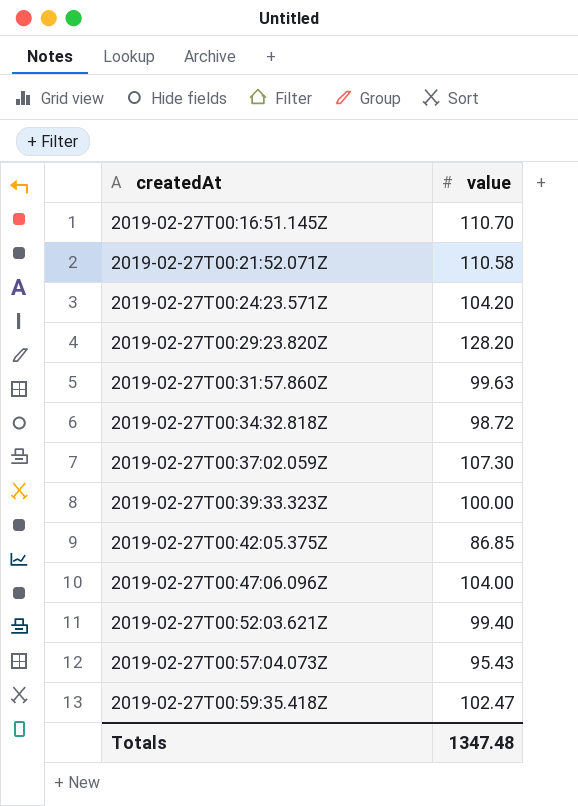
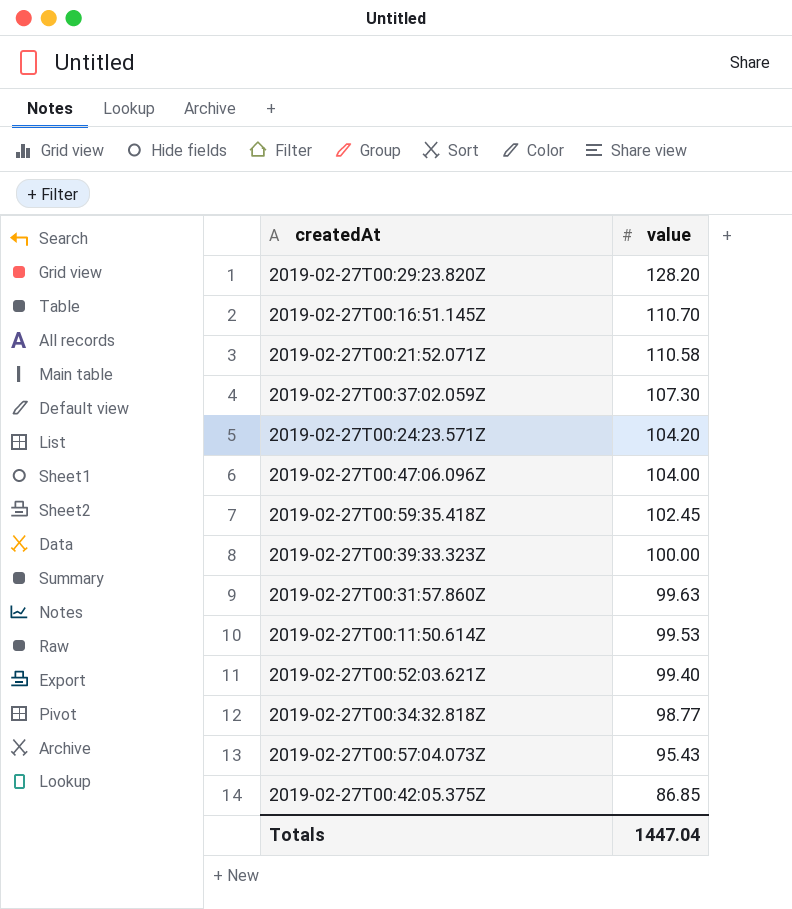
row order: createdAt ascending -> value descending
2019-02-27T00:59:35.418Z | value: 102.47 -> 102.45
row 2019-02-27T00:11:50.614Z: none -> 99.53
2019-02-27T00:34:32.818Z | value: 98.72 -> 98.77
Totals | value: 1347.48 -> 1447.04

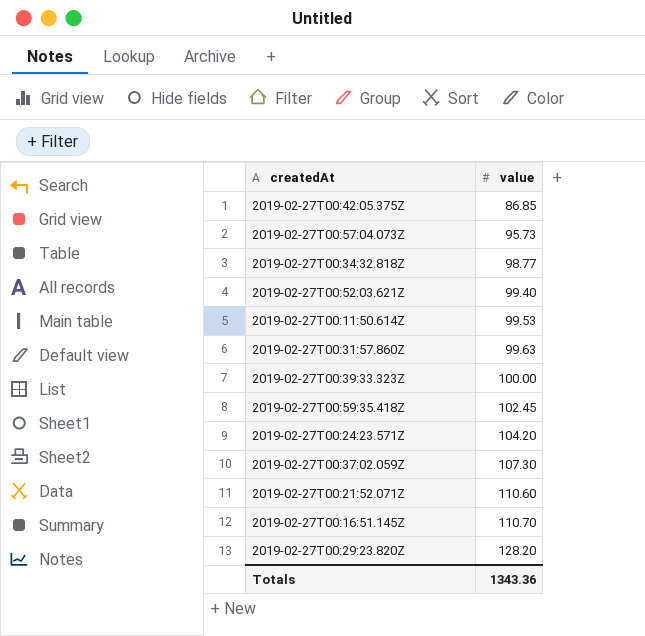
row order: value descending -> value ascending
row 2019-02-27T00:47:06.096Z: 104.00 -> none
2019-02-27T00:57:04.073Z | value: 95.43 -> 95.73
2019-02-27T00:21:52.071Z | value: 110.58 -> 110.60
Totals | value: 1447.04 -> 1343.36

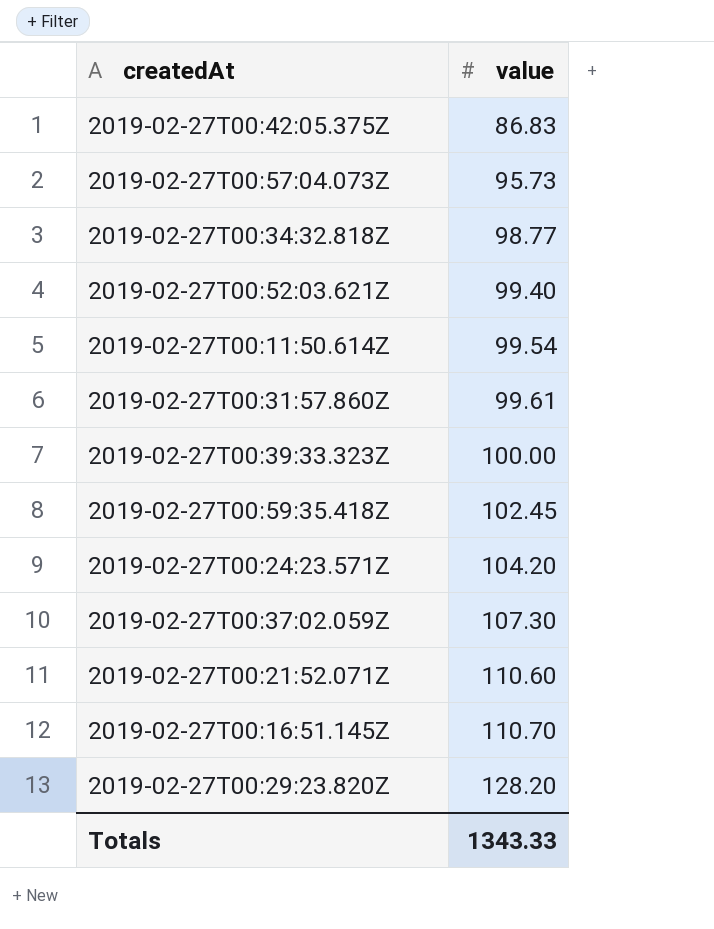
2019-02-27T00:42:05.375Z | value: 86.85 -> 86.83
2019-02-27T00:11:50.614Z | value: 99.53 -> 99.54
2019-02-27T00:31:57.860Z | value: 99.63 -> 99.61
Totals | value: 1343.36 -> 1343.33

